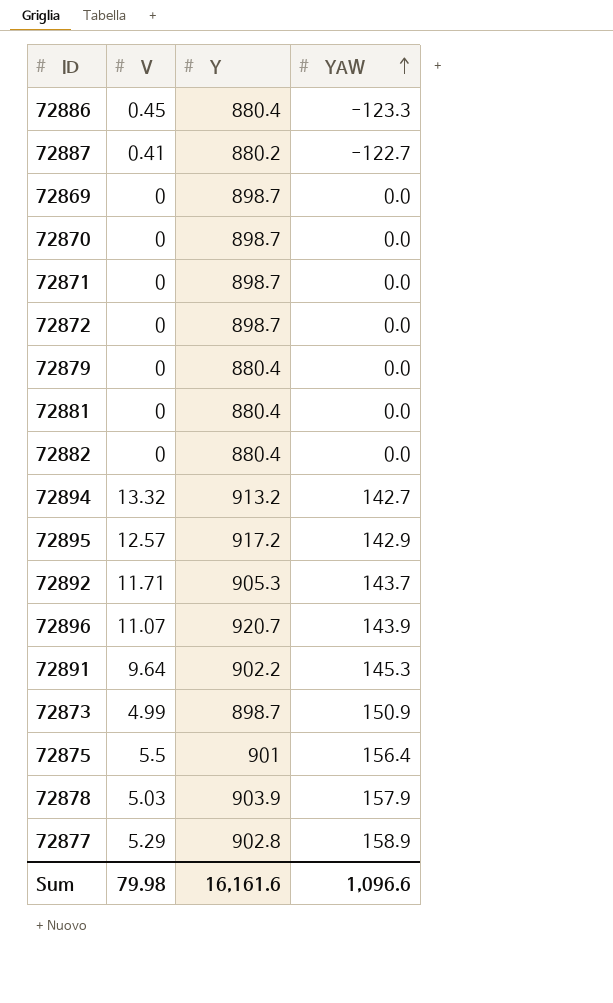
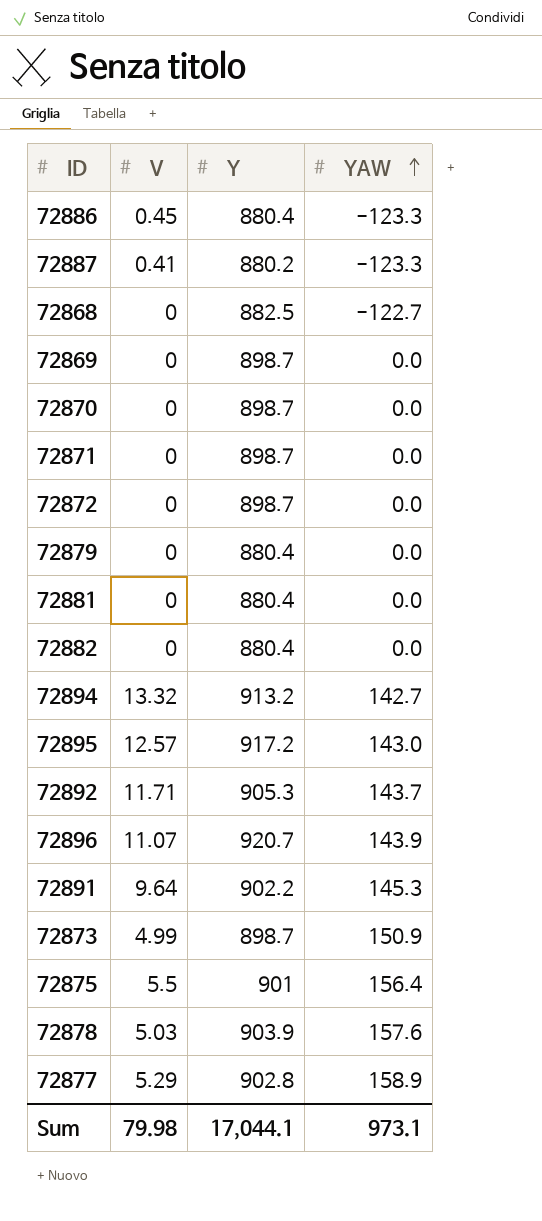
72887 | YAW: -122.7 -> -123.3
row 72868: none -> 0 | 882.5 | -122.7
72895 | YAW: 142.9 -> 143.0
72878 | YAW: 157.9 -> 157.6
Sum | Y: 16,161.6 -> 17,044.1
Sum | YAW: 1,096.6 -> 973.1

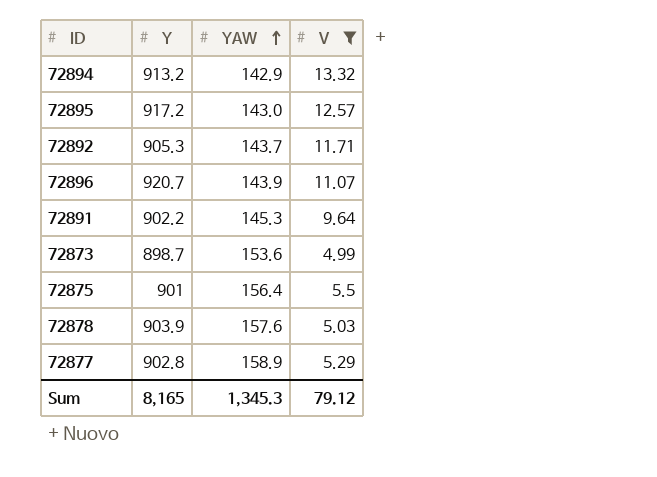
filter: none -> V >= 4.99
column V | position: 2 -> 4
72894 | YAW: 142.7 -> 142.9
72873 | YAW: 150.9 -> 153.6
Sum | Y: 17,044.1 -> 8,165
Sum | YAW: 973.1 -> 1,345.3
Sum | V: 79.98 -> 79.12

